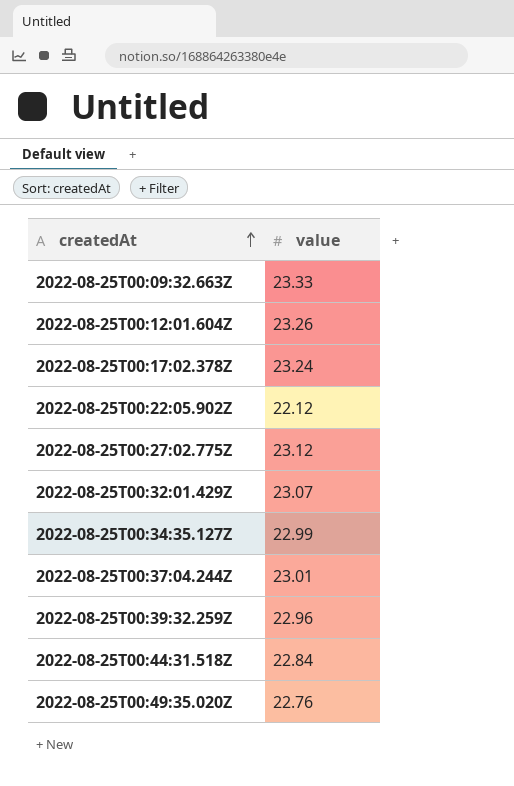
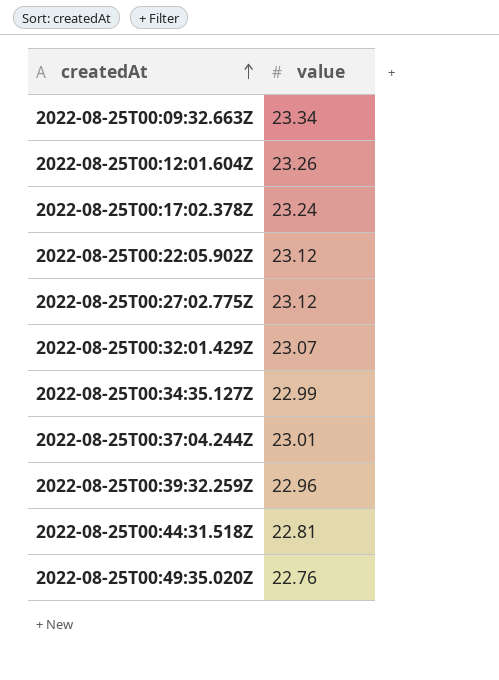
2022-08-25T00:09:32.663Z | value: 23.33 -> 23.34
2022-08-25T00:22:05.902Z | value: 22.12 -> 23.12
2022-08-25T00:44:31.518Z | value: 22.84 -> 22.81

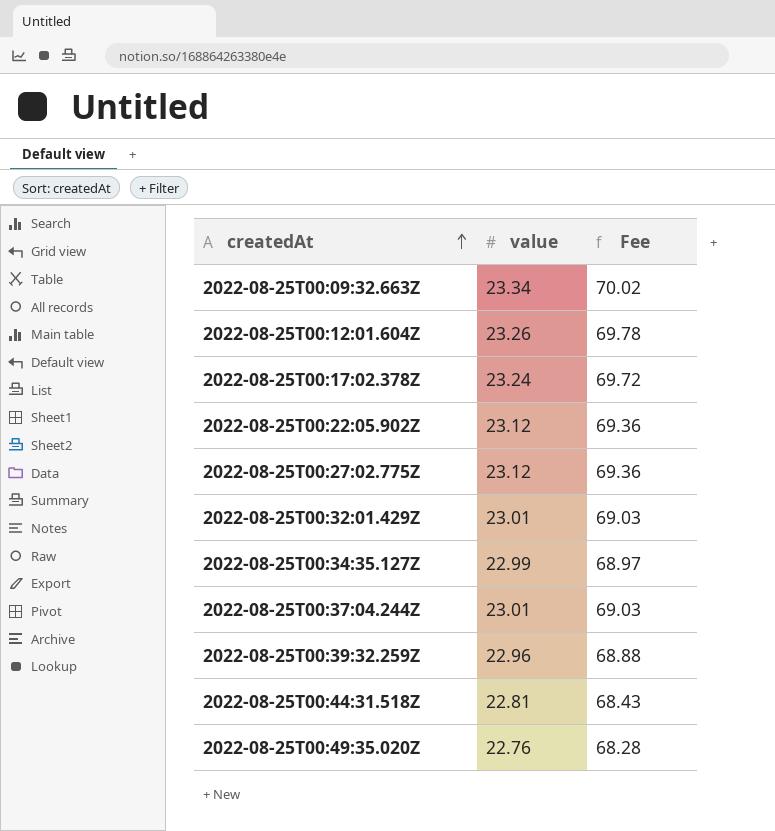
column Fee | formula: none -> [value] * 3
2022-08-25T00:32:01.429Z | value: 23.07 -> 23.01

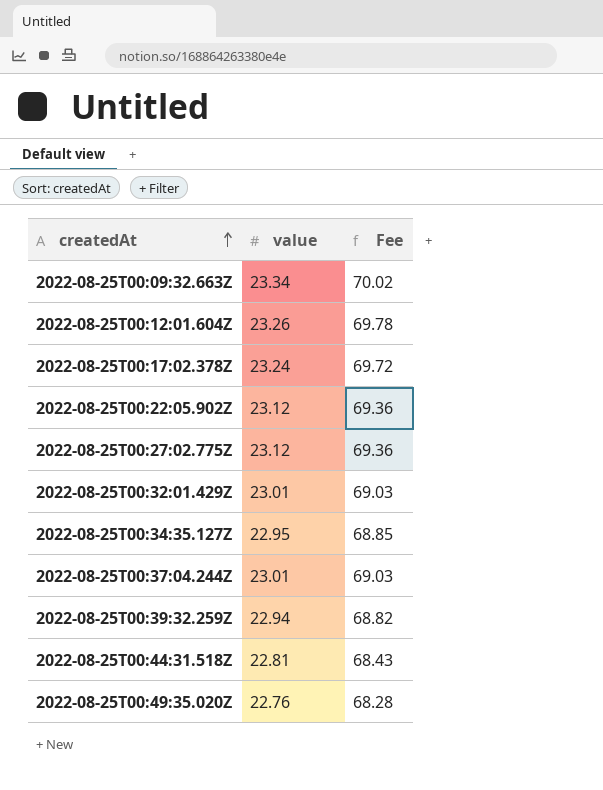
2022-08-25T00:34:35.127Z | value: 22.99 -> 22.95
2022-08-25T00:34:35.127Z | Fee: 68.97 -> 68.85
2022-08-25T00:39:32.259Z | value: 22.96 -> 22.94
2022-08-25T00:39:32.259Z | Fee: 68.88 -> 68.82

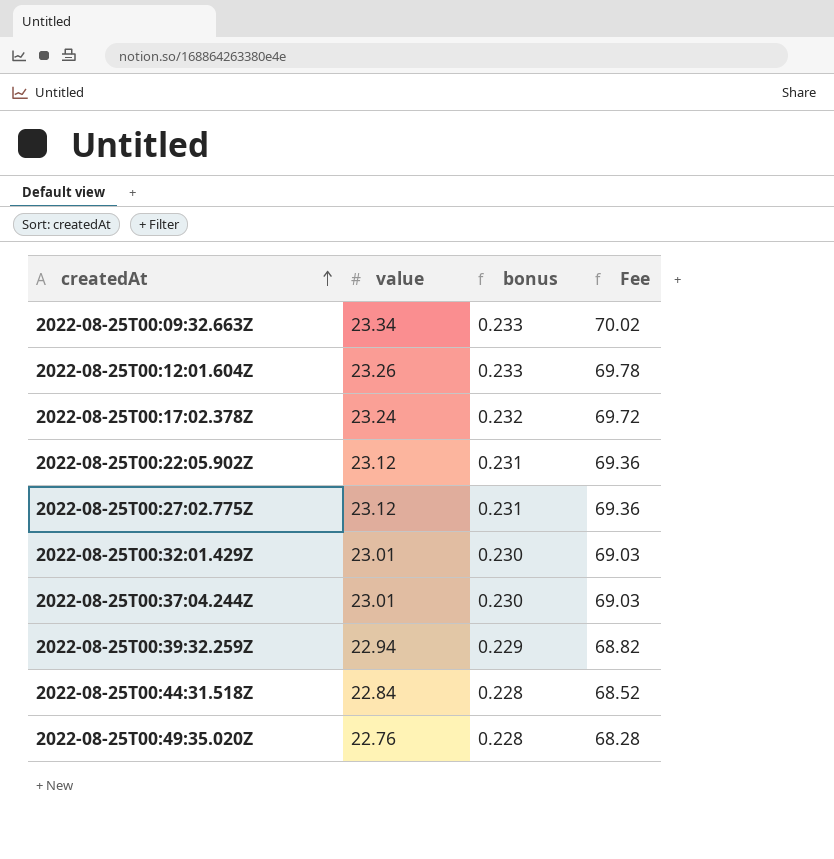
column bonus | formula: none -> [value] * 0.01
row 2022-08-25T00:34:35.127Z: 22.95 | 68.85 -> none
2022-08-25T00:44:31.518Z | value: 22.81 -> 22.84
2022-08-25T00:44:31.518Z | Fee: 68.43 -> 68.52

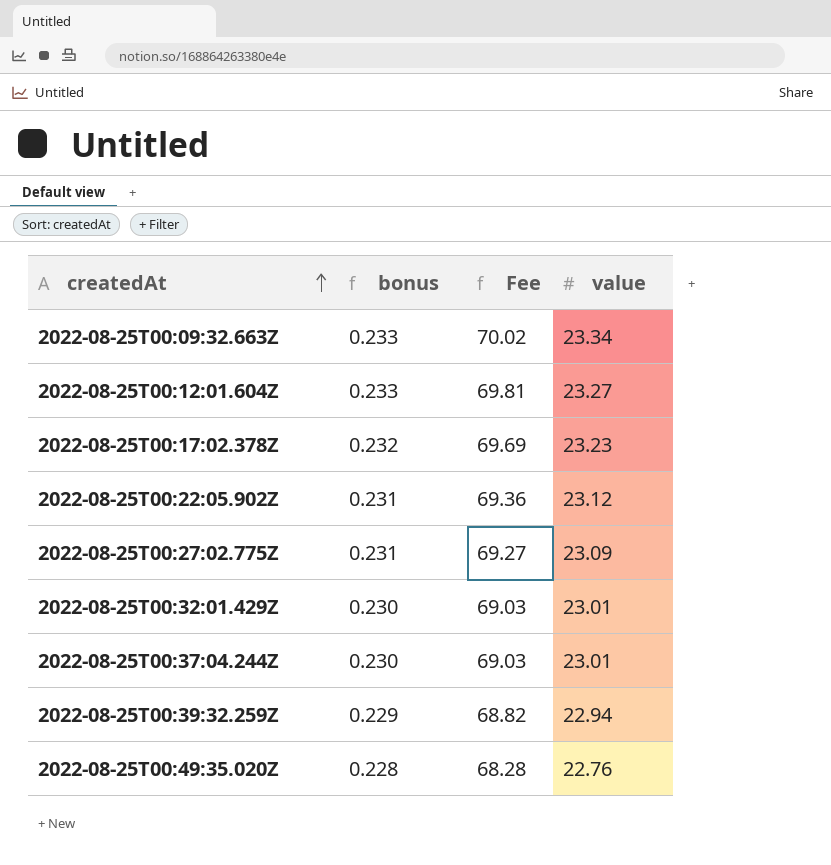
column value | position: 2 -> 4
row 2022-08-25T00:44:31.518Z: 22.84 | 0.228 | 68.52 -> none
2022-08-25T00:12:01.604Z | Fee: 69.78 -> 69.81
2022-08-25T00:12:01.604Z | value: 23.26 -> 23.27
2022-08-25T00:17:02.378Z | Fee: 69.72 -> 69.69
2022-08-25T00:17:02.378Z | value: 23.24 -> 23.23
2022-08-25T00:27:02.775Z | Fee: 69.36 -> 69.27
2022-08-25T00:27:02.775Z | value: 23.12 -> 23.09

